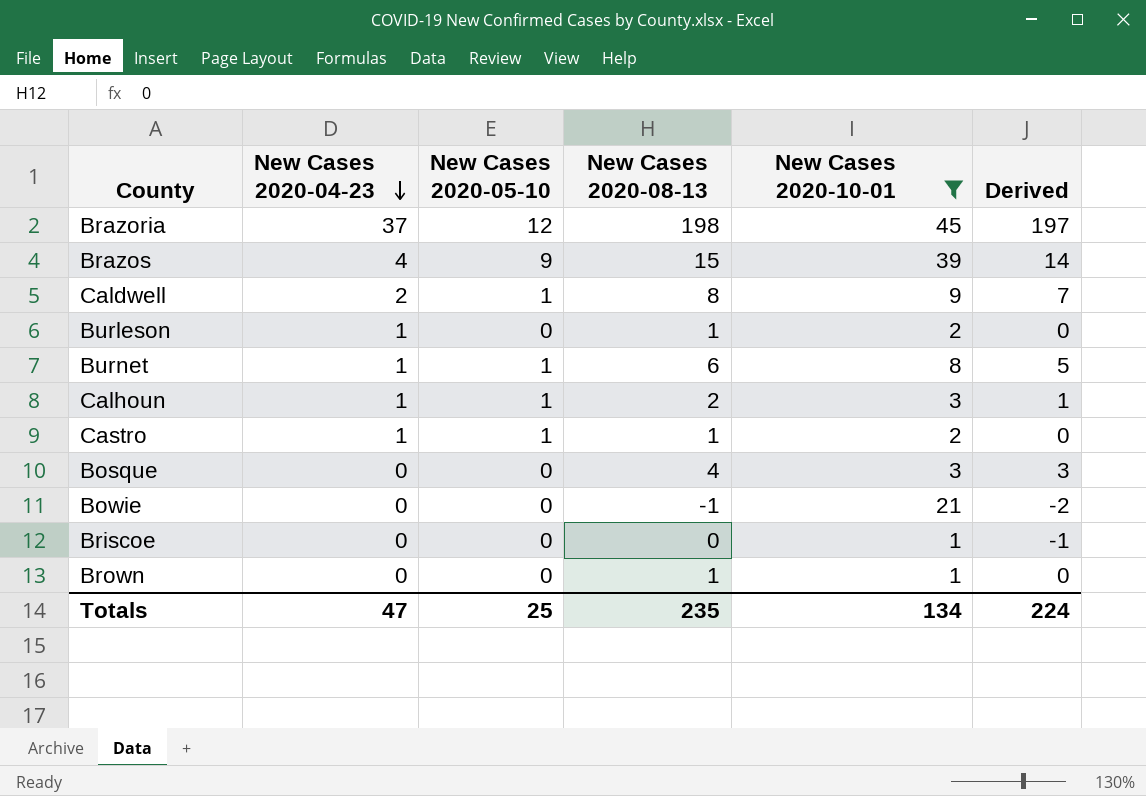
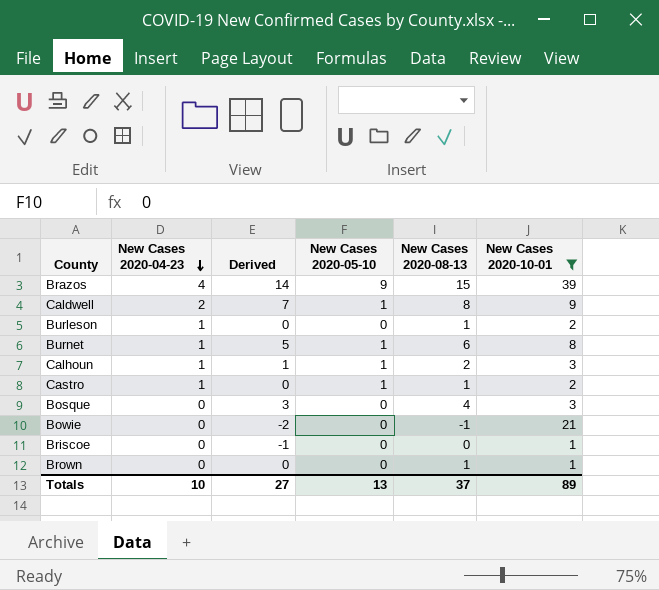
column Derived | position: 6 -> 3
row Brazoria: 37 | 12 | 198 | 45 | 197 -> none
Totals | New Cases 2020-04-23: 47 -> 10
Totals | Derived: 224 -> 27
Totals | New Cases 2020-05-10: 25 -> 13
Totals | New Cases 2020-08-13: 235 -> 37
Totals | New Cases 2020-10-01: 134 -> 89

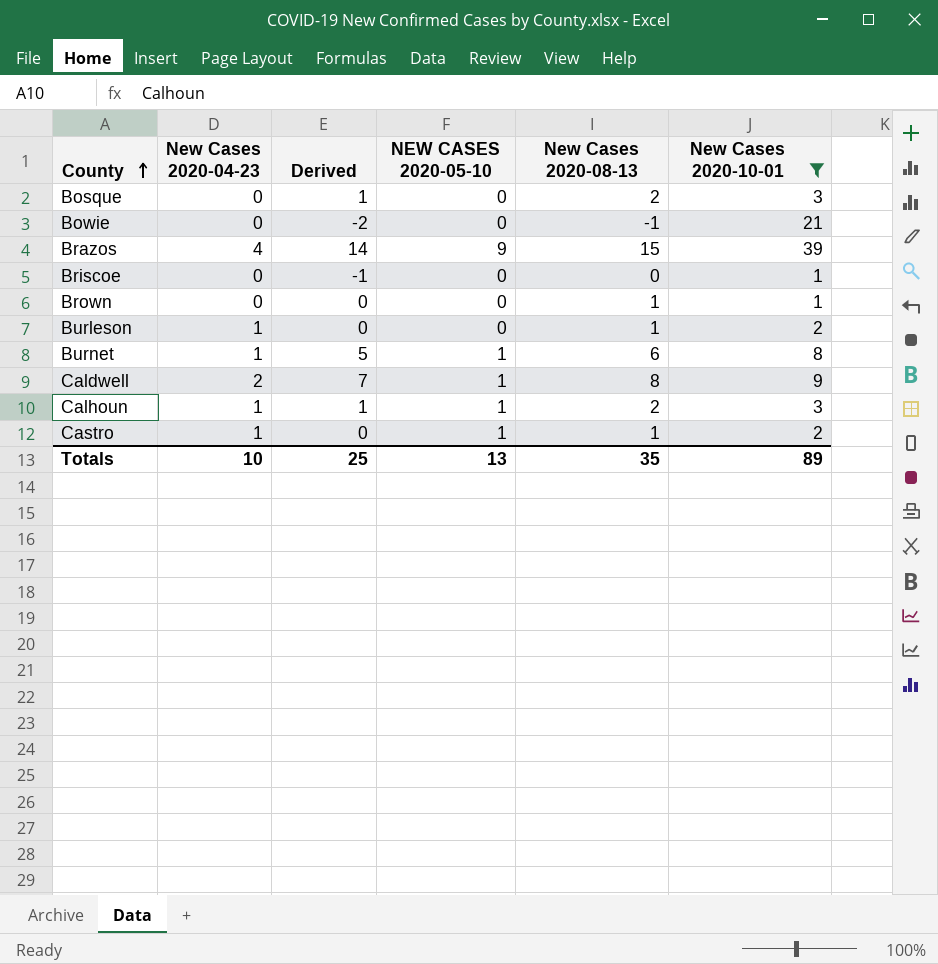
row order: New Cases 2020-04-23 descending -> County ascending
column name: New Cases 2020-05-10 -> NEW CASES 2020-05-10
Bosque | Derived: 3 -> 1
Bosque | New Cases 2020-08-13: 4 -> 2
Totals | Derived: 27 -> 25
Totals | New Cases 2020-08-13: 37 -> 35

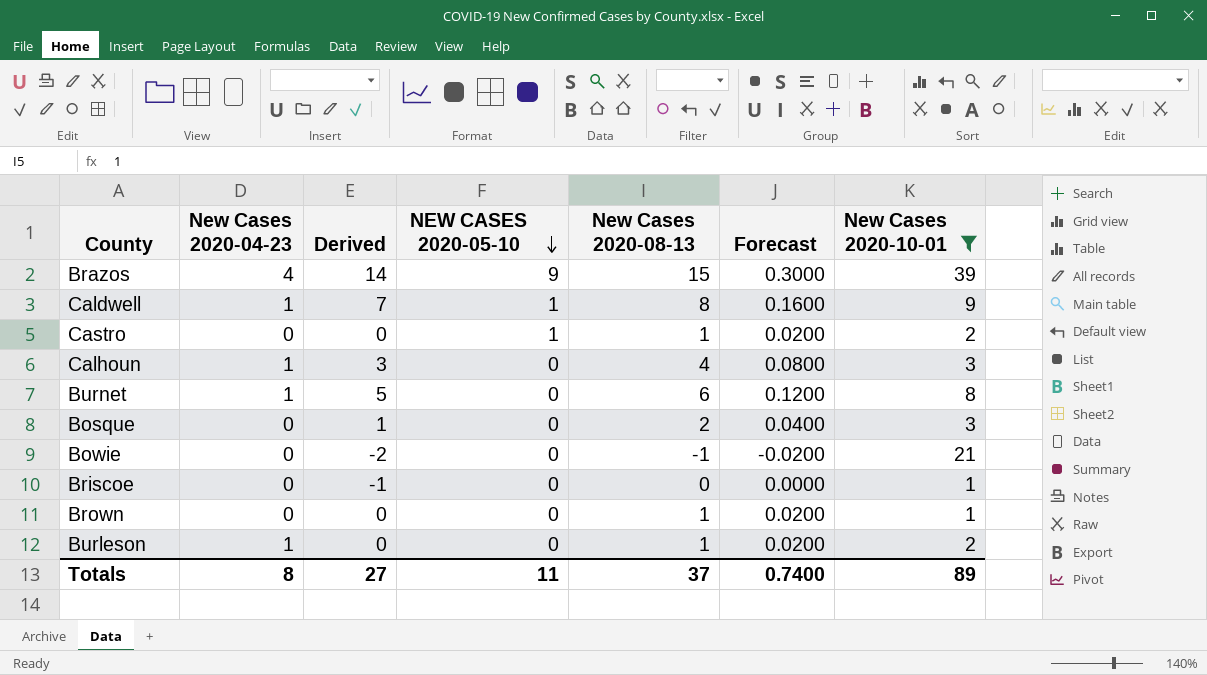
row order: County ascending -> NEW CASES 2020-05-10 descending
column Forecast | formula: none -> [New Cases 2020-08-13] * 0.02
Caldwell | New Cases 2020-04-23: 2 -> 1
Castro | New Cases 2020-04-23: 1 -> 0
Calhoun | Derived: 1 -> 3
Calhoun | NEW CASES 2020-05-10: 1 -> 0
Calhoun | New Cases 2020-08-13: 2 -> 4
Burnet | NEW CASES 2020-05-10: 1 -> 0
Totals | New Cases 2020-04-23: 10 -> 8
Totals | Derived: 25 -> 27
Totals | NEW CASES 2020-05-10: 13 -> 11
Totals | New Cases 2020-08-13: 35 -> 37

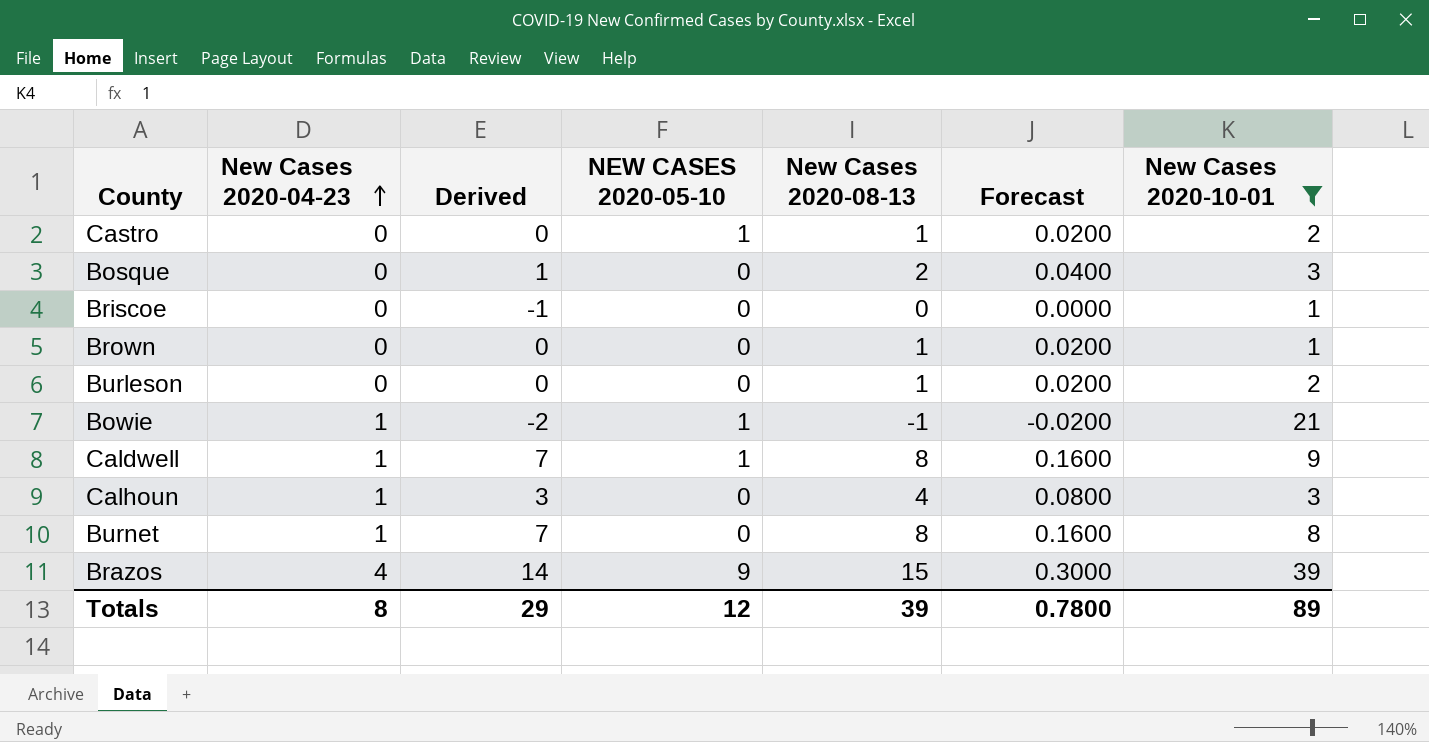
row order: NEW CASES 2020-05-10 descending -> New Cases 2020-04-23 ascending
Burleson | New Cases 2020-04-23: 1 -> 0
Bowie | New Cases 2020-04-23: 0 -> 1
Bowie | NEW CASES 2020-05-10: 0 -> 1
Burnet | Derived: 5 -> 7
Burnet | New Cases 2020-08-13: 6 -> 8
Burnet | Forecast: 0.1200 -> 0.1600
Totals | Derived: 27 -> 29
Totals | NEW CASES 2020-05-10: 11 -> 12
Totals | New Cases 2020-08-13: 37 -> 39
Totals | Forecast: 0.7400 -> 0.7800

